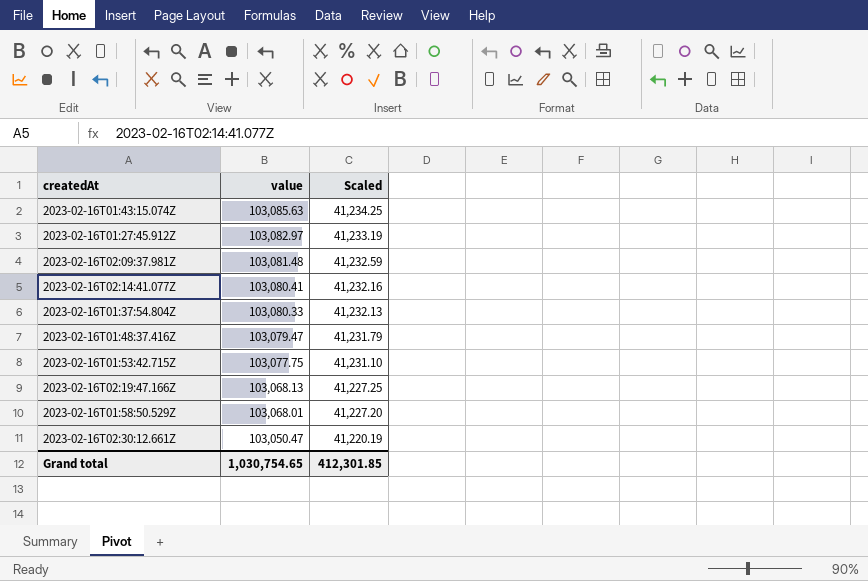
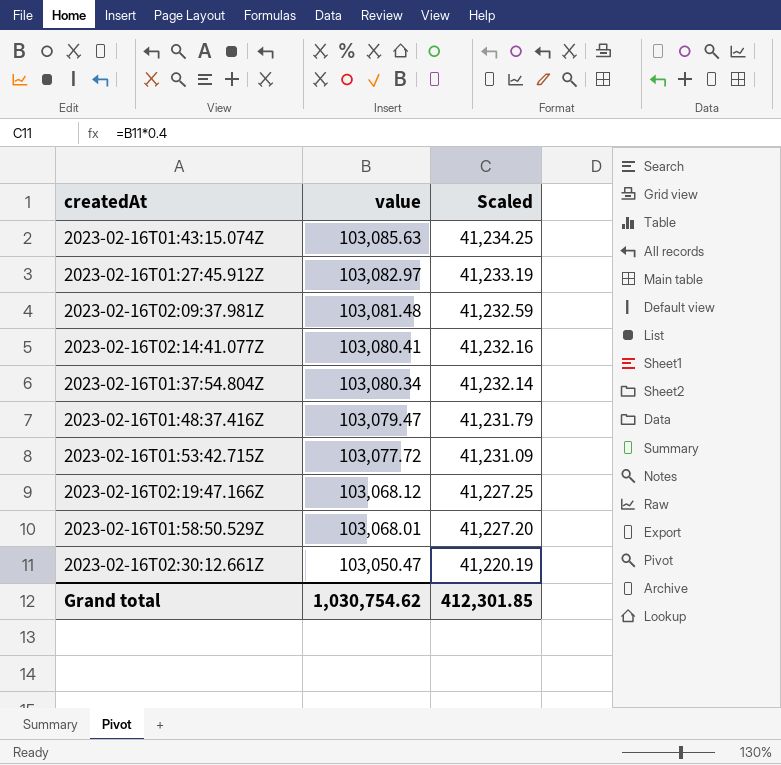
2023-02-16T01:37:54.804Z | value: 103,080.33 -> 103,080.34
2023-02-16T01:37:54.804Z | Scaled: 41,232.13 -> 41,232.14
2023-02-16T01:53:42.715Z | value: 103,077.75 -> 103,077.72
2023-02-16T01:53:42.715Z | Scaled: 41,231.10 -> 41,231.09
2023-02-16T02:19:47.166Z | value: 103,068.13 -> 103,068.12
Grand total | value: 1,030,754.65 -> 1,030,754.62

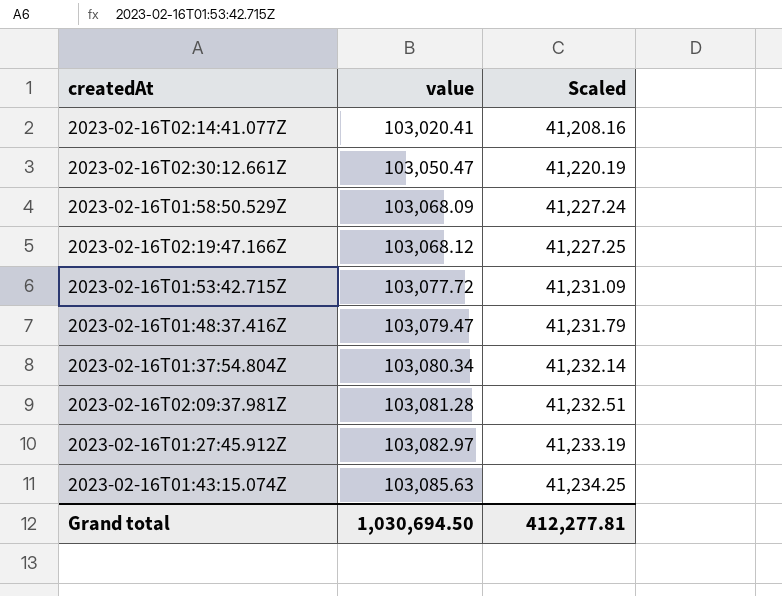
row order: value descending -> value ascending
2023-02-16T02:14:41.077Z | value: 103,080.41 -> 103,020.41
2023-02-16T02:14:41.077Z | Scaled: 41,232.16 -> 41,208.16
2023-02-16T01:58:50.529Z | value: 103,068.01 -> 103,068.09
2023-02-16T01:58:50.529Z | Scaled: 41,227.20 -> 41,227.24
2023-02-16T02:09:37.981Z | value: 103,081.48 -> 103,081.28
2023-02-16T02:09:37.981Z | Scaled: 41,232.59 -> 41,232.51
Grand total | value: 1,030,754.62 -> 1,030,694.50
Grand total | Scaled: 412,301.85 -> 412,277.81

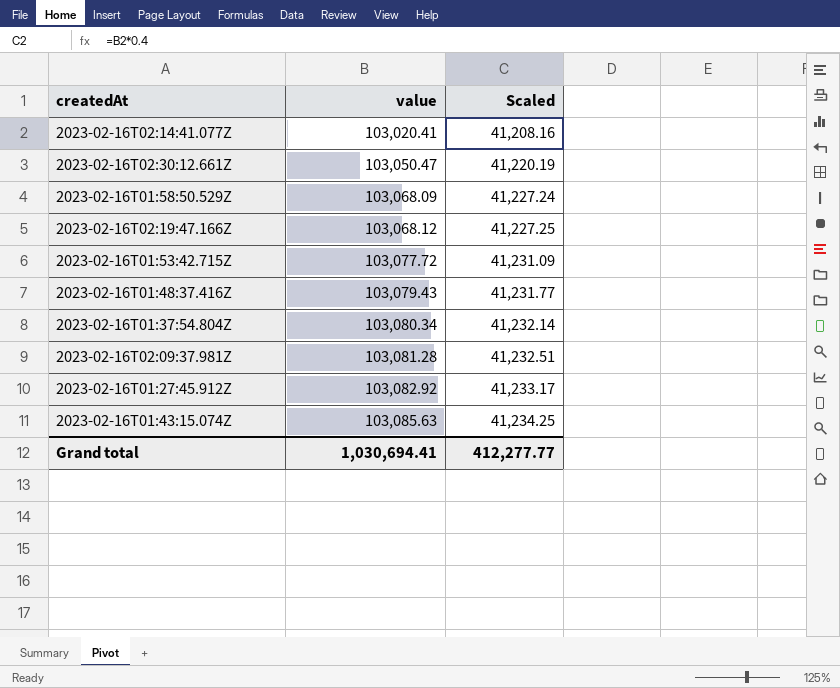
2023-02-16T01:48:37.416Z | value: 103,079.47 -> 103,079.43
2023-02-16T01:48:37.416Z | Scaled: 41,231.79 -> 41,231.77
2023-02-16T01:27:45.912Z | value: 103,082.97 -> 103,082.92
2023-02-16T01:27:45.912Z | Scaled: 41,233.19 -> 41,233.17
Grand total | value: 1,030,694.50 -> 1,030,694.41
Grand total | Scaled: 412,277.81 -> 412,277.77

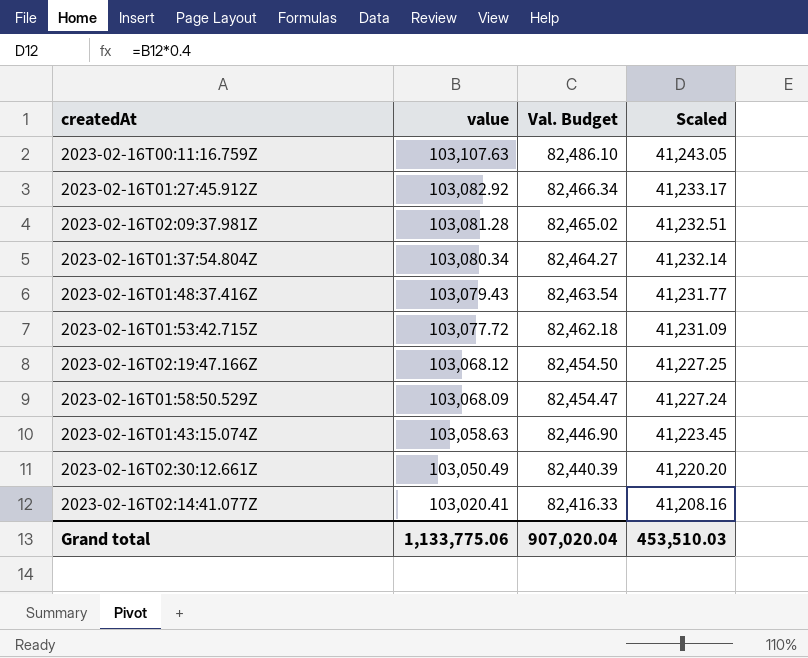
row order: value ascending -> value descending
column Val. Budget | formula: none -> [value] * 0.8
row 2023-02-16T00:11:16.759Z: none -> 103,107.63 | 82,486.10 | 41,243.05
2023-02-16T01:43:15.074Z | value: 103,085.63 -> 103,058.63
2023-02-16T01:43:15.074Z | Scaled: 41,234.25 -> 41,223.45
2023-02-16T02:30:12.661Z | value: 103,050.47 -> 103,050.49
2023-02-16T02:30:12.661Z | Scaled: 41,220.19 -> 41,220.20
Grand total | value: 1,030,694.41 -> 1,133,775.06
Grand total | Scaled: 412,277.77 -> 453,510.03

